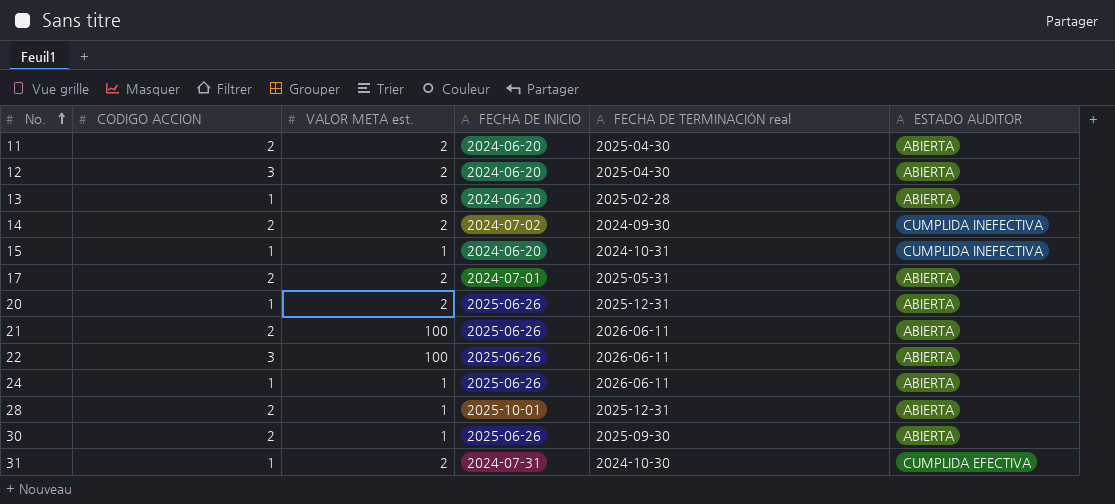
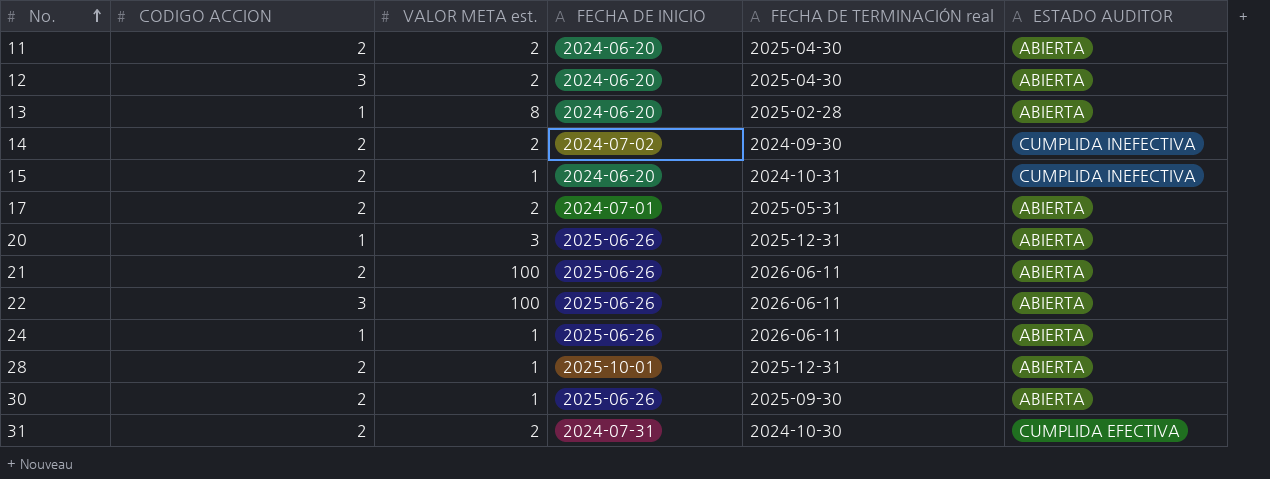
15 | CODIGO ACCION: 1 -> 2
20 | VALOR META est.: 2 -> 3
31 | CODIGO ACCION: 1 -> 2

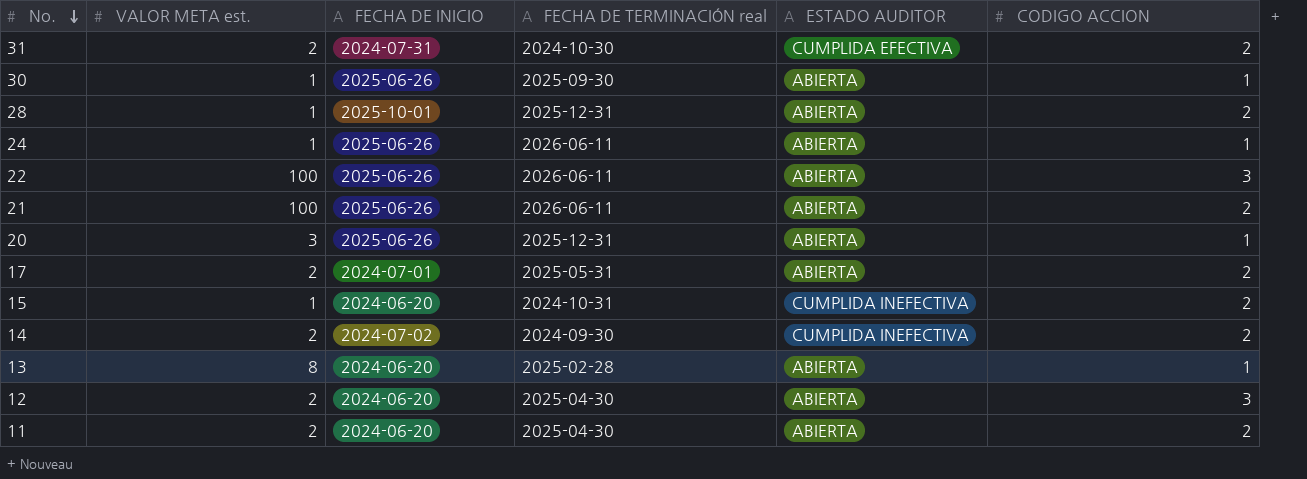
row order: No. ascending -> No. descending
column CODIGO ACCION | position: 2 -> 6
30 | CODIGO ACCION: 2 -> 1

